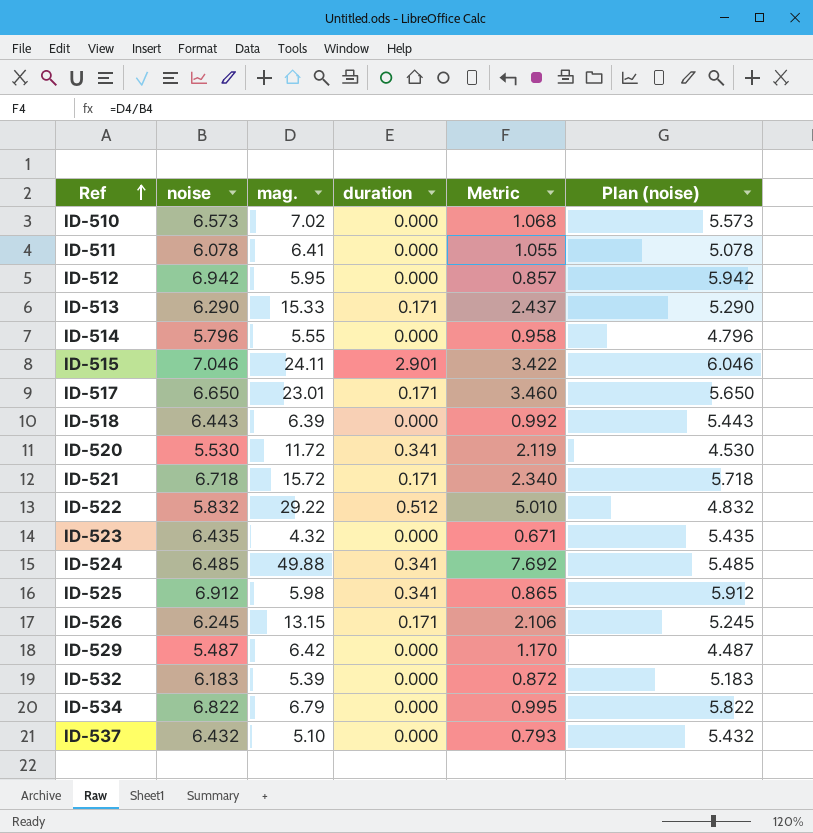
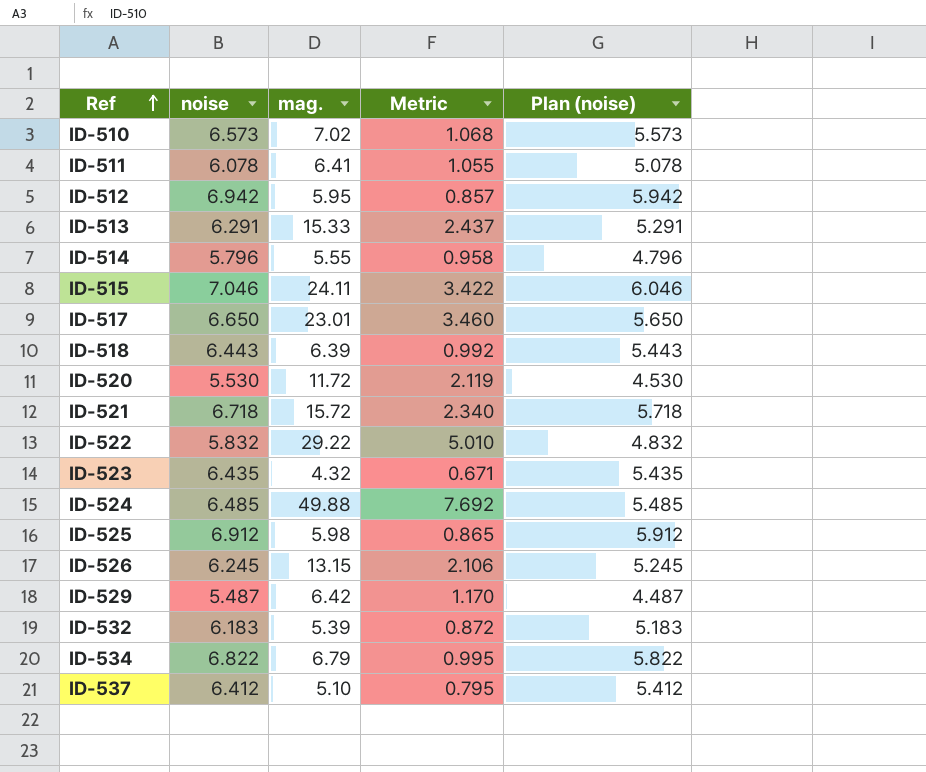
column duration | position: 4 -> none
ID-513 | noise: 6.290 -> 6.291
ID-513 | Plan (noise): 5.290 -> 5.291
ID-537 | noise: 6.432 -> 6.412
ID-537 | Metric: 0.793 -> 0.795
ID-537 | Plan (noise): 5.432 -> 5.412

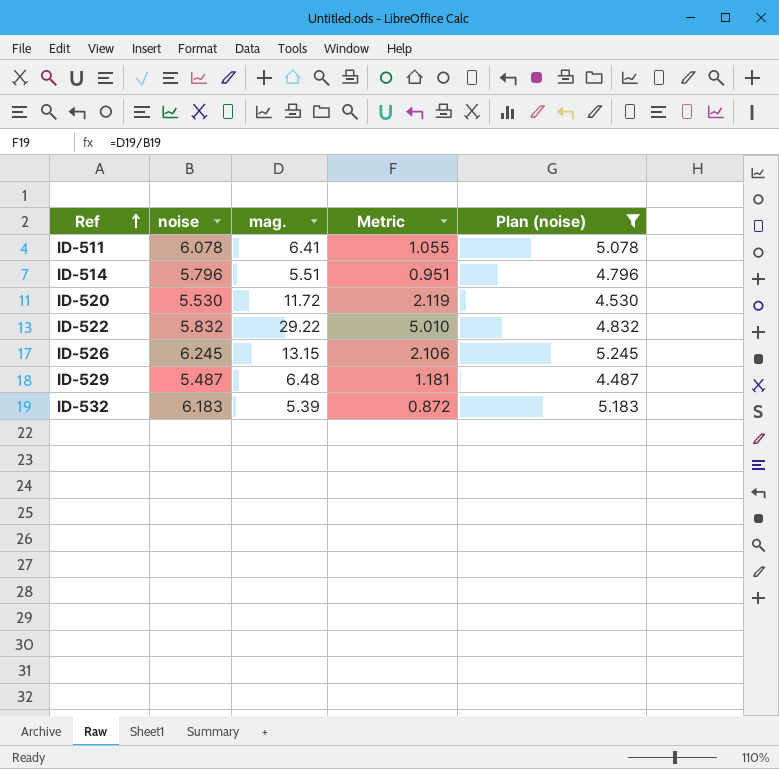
filter: none -> Plan (noise) <= 5.245
ID-514 | mag.: 5.55 -> 5.51
ID-514 | Metric: 0.958 -> 0.951
ID-529 | mag.: 6.42 -> 6.48
ID-529 | Metric: 1.170 -> 1.181

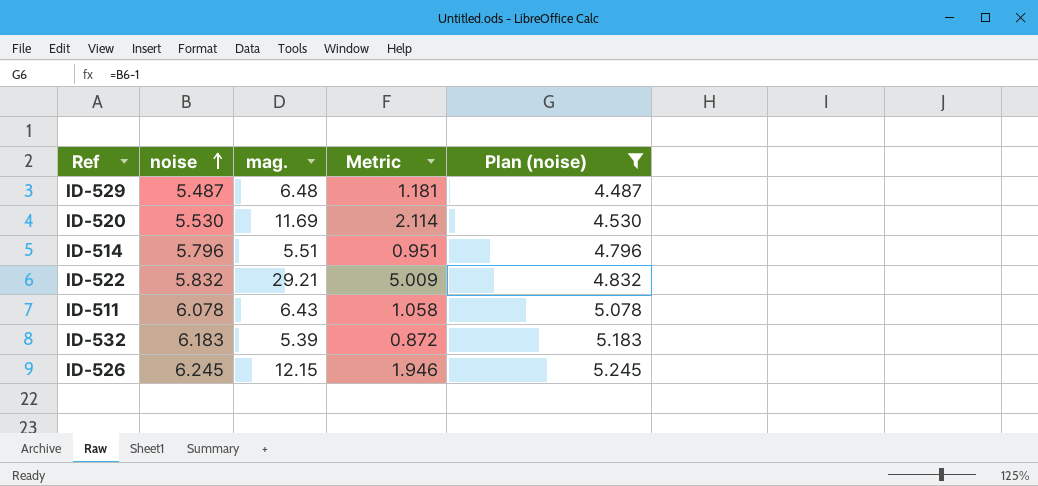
row order: Ref ascending -> noise ascending
ID-520 | mag.: 11.72 -> 11.69
ID-520 | Metric: 2.119 -> 2.114
ID-522 | mag.: 29.22 -> 29.21
ID-522 | Metric: 5.010 -> 5.009
ID-511 | mag.: 6.41 -> 6.43
ID-511 | Metric: 1.055 -> 1.058
ID-526 | mag.: 13.15 -> 12.15
ID-526 | Metric: 2.106 -> 1.946

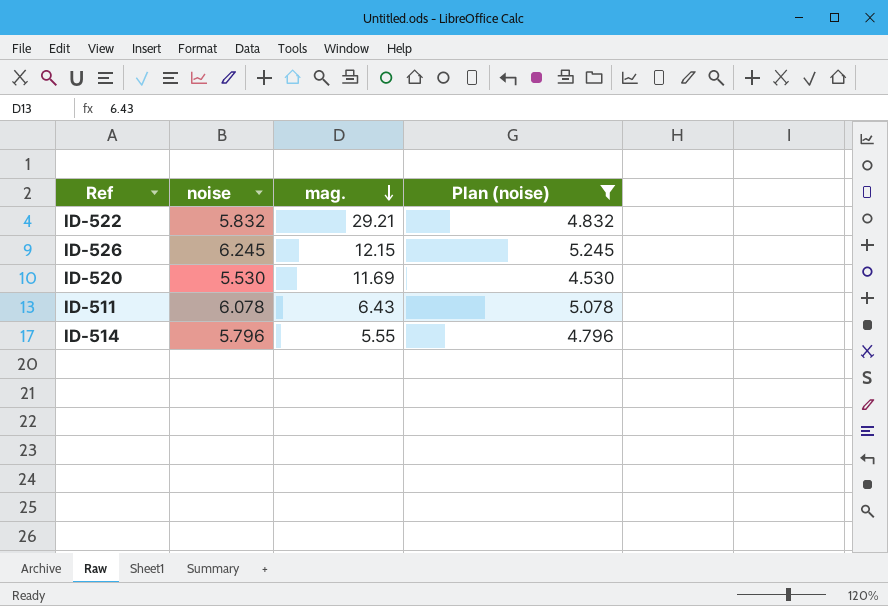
row order: noise ascending -> mag. descending
column Metric | formula: [mag.] / [noise] -> none
row ID-529: 5.487 | 6.48 | 1.181 | 4.487 -> none
row ID-532: 6.183 | 5.39 | 0.872 | 5.183 -> none
ID-514 | mag.: 5.51 -> 5.55

